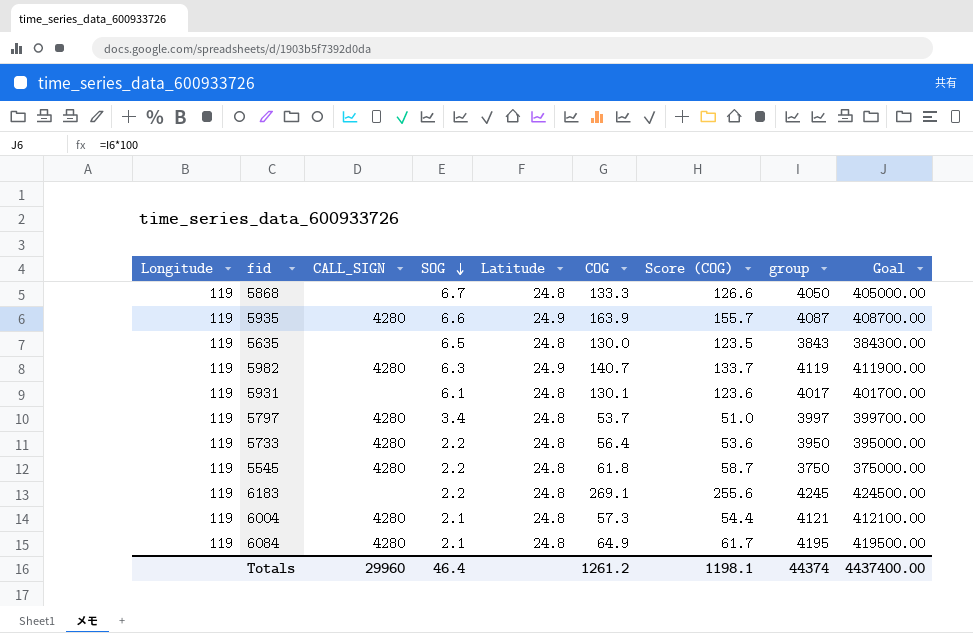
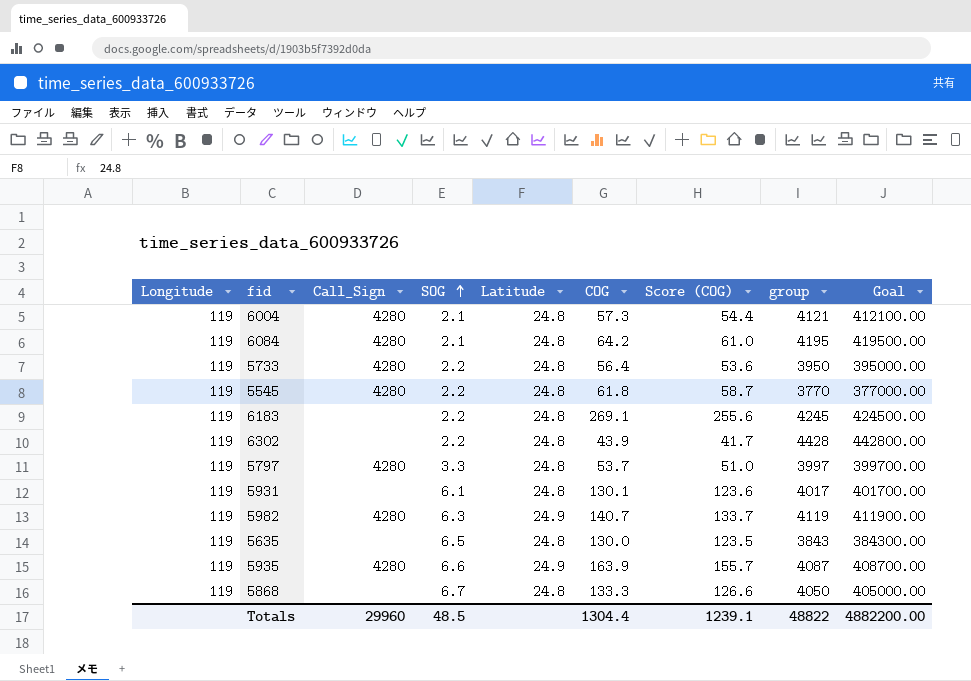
row order: SOG descending -> SOG ascending
column name: CALL_SIGN -> Call_Sign
6084 | COG: 64.9 -> 64.2
6084 | Score (COG): 61.7 -> 61.0
5545 | group: 3750 -> 3770
5545 | Goal: 375000.00 -> 377000.00
row 6302: none -> 119 | none | 2.2 | 24.8 | 43.9 | 41.7 | 4428 | 442800.00
5797 | SOG: 3.4 -> 3.3
Totals | SOG: 46.4 -> 48.5
Totals | COG: 1261.2 -> 1304.4
Totals | Score (COG): 1198.1 -> 1239.1
Totals | group: 44374 -> 48822
Totals | Goal: 4437400.00 -> 4882200.00

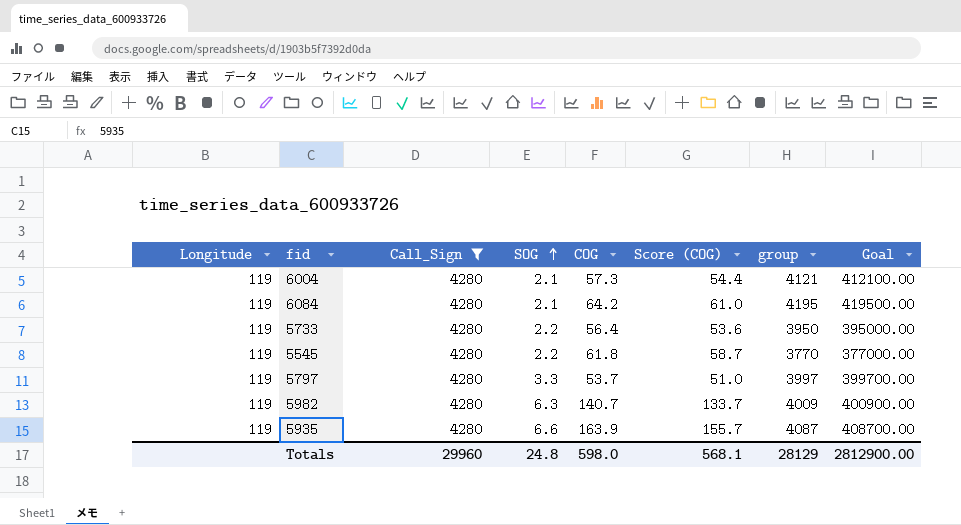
filter: none -> Call_Sign = 4280
column Latitude | position: 5 -> none
5982 | group: 4119 -> 4009
5982 | Goal: 411900.00 -> 400900.00
Totals | SOG: 48.5 -> 24.8
Totals | COG: 1304.4 -> 598.0
Totals | Score (COG): 1239.1 -> 568.1
Totals | group: 48822 -> 28129
Totals | Goal: 4882200.00 -> 2812900.00

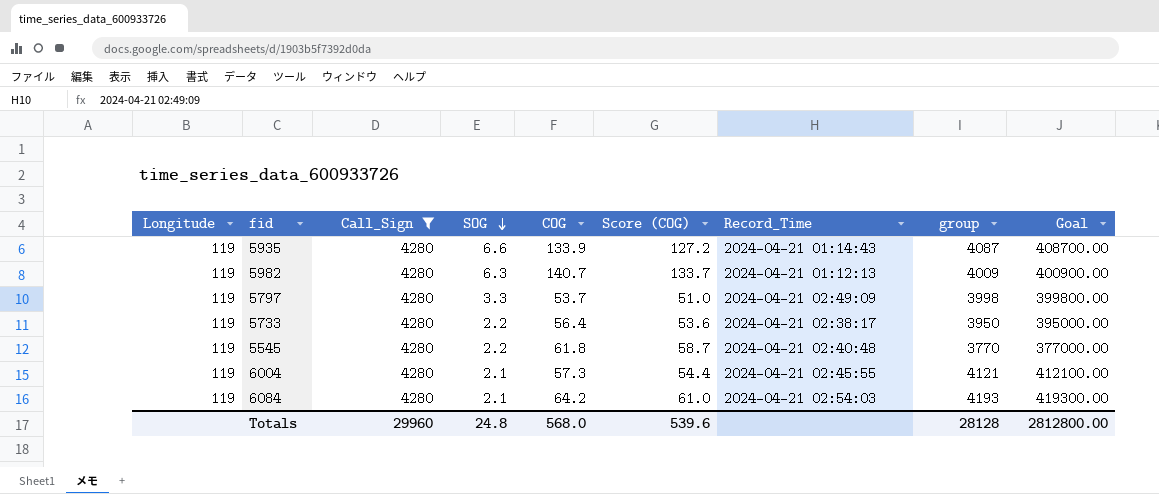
row order: SOG ascending -> SOG descending
column Record_Time | position: none -> 7
5935 | COG: 163.9 -> 133.9
5935 | Score (COG): 155.7 -> 127.2
5797 | group: 3997 -> 3998
5797 | Goal: 399700.00 -> 399800.00
6084 | group: 4195 -> 4193
6084 | Goal: 419500.00 -> 419300.00
Totals | COG: 598.0 -> 568.0
Totals | Score (COG): 568.1 -> 539.6
Totals | group: 28129 -> 28128
Totals | Goal: 2812900.00 -> 2812800.00

